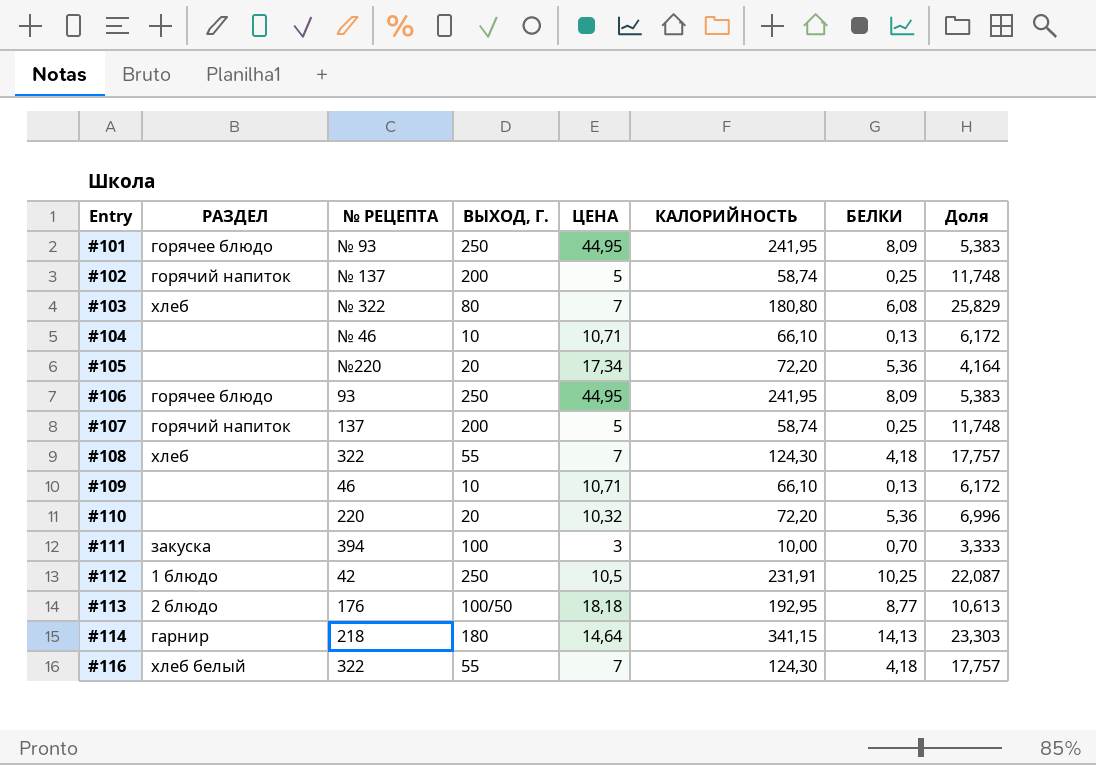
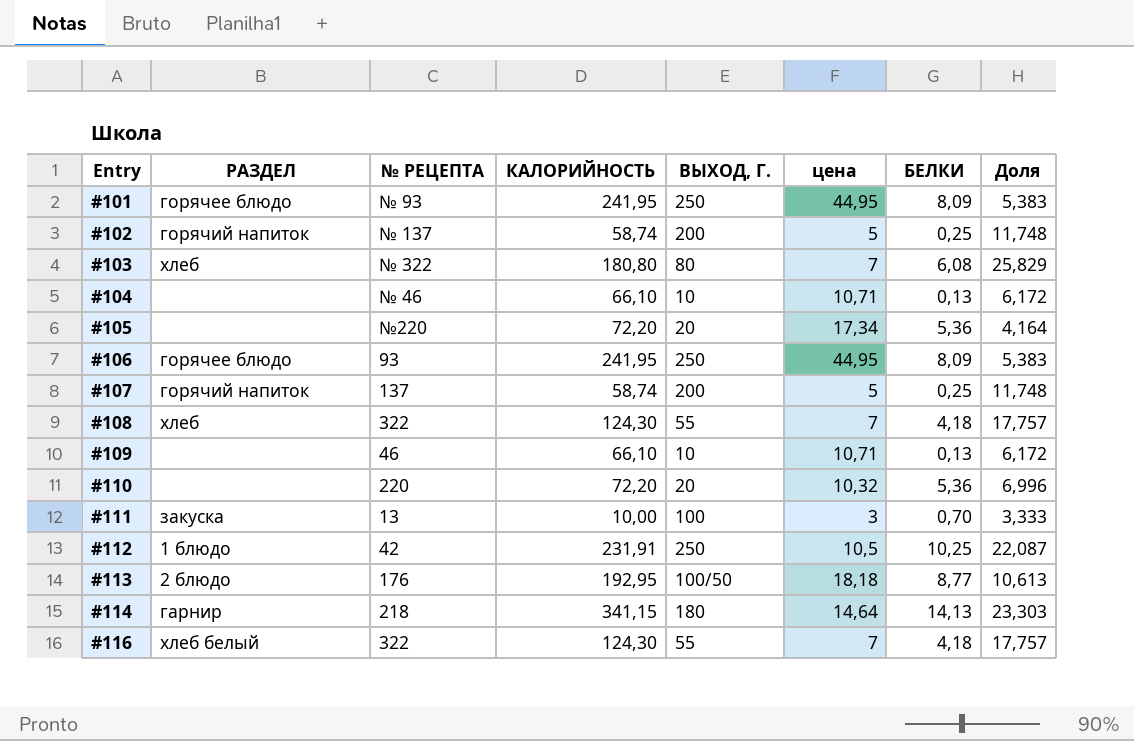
column КАЛОРИЙНОСТЬ | position: 6 -> 4
column name: ЦЕНА -> цена
#111 | № РЕЦЕПТА: 394 -> 13

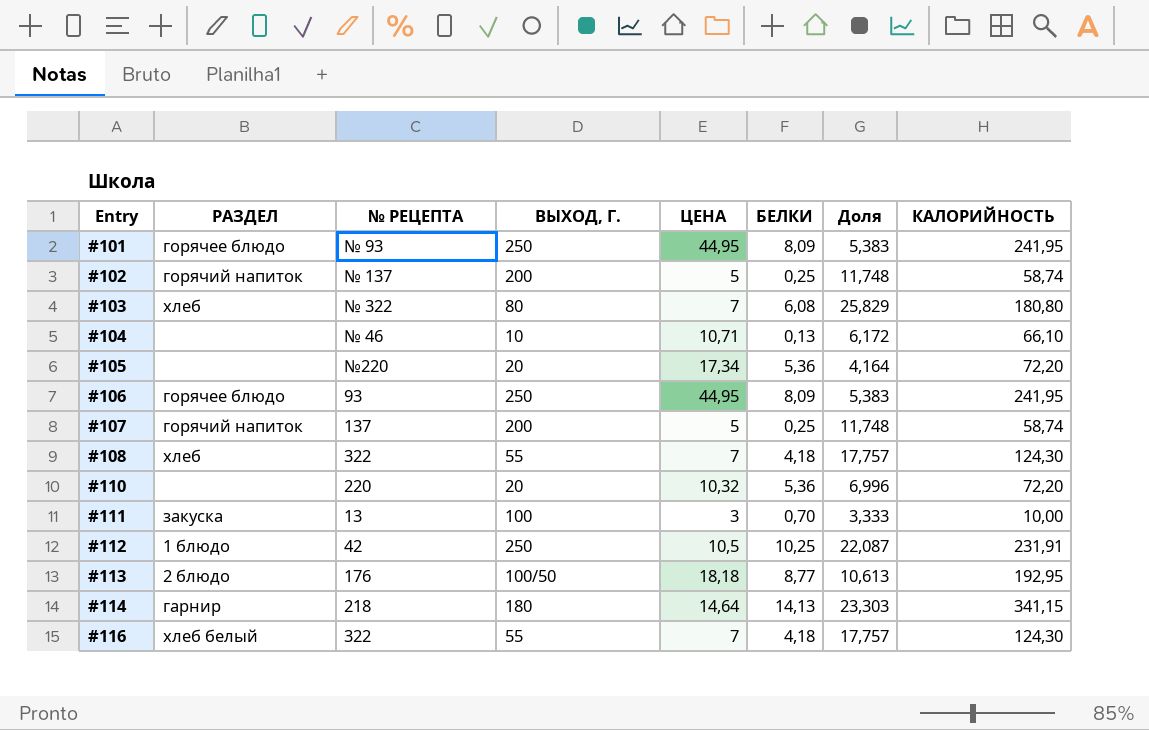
column name: цена -> ЦЕНА
column КАЛОРИЙНОСТЬ | position: 4 -> 8
row #109: none | 46 | 66,10 | 10 | 10,71 | 0,13 | 6,172 -> none

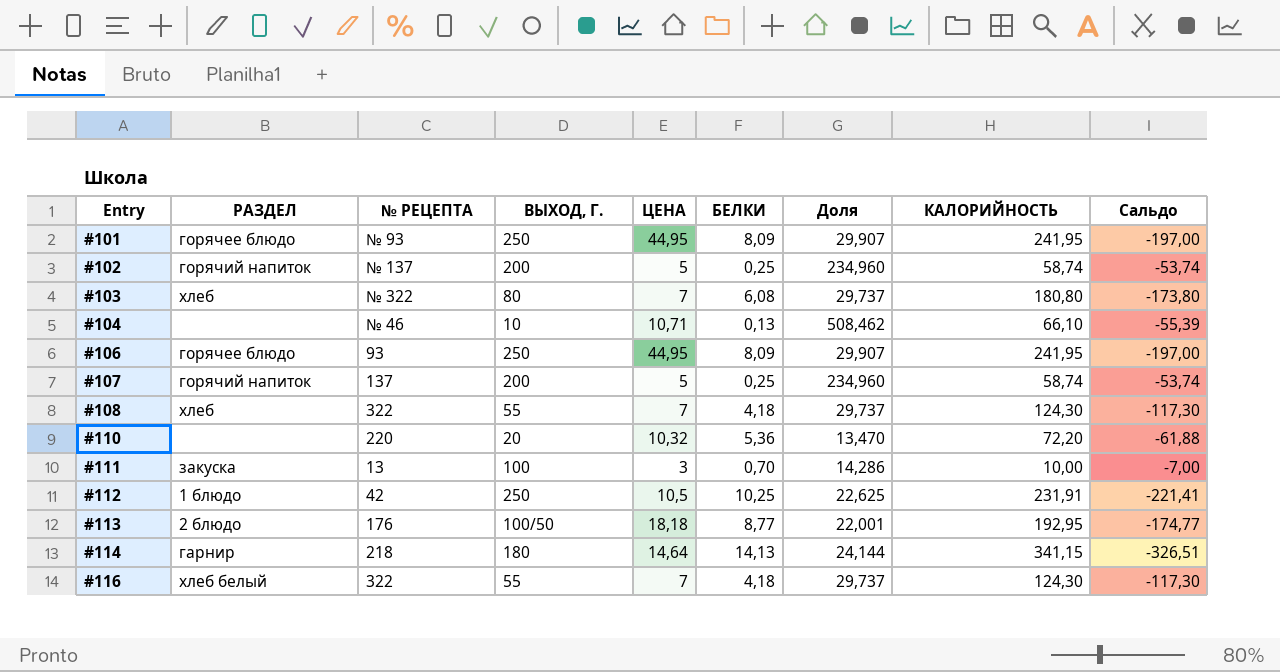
column Доля | formula: [КАЛОРИЙНОСТЬ] / [ЦЕНА] -> [КАЛОРИЙНОСТЬ] / [БЕЛКИ]
column Сальдо | formula: none -> [ЦЕНА] - [КАЛОРИЙНОСТЬ]
row #105: none | №220 | 20 | 17,34 | 5,36 | 4,164 | 72,20 -> none

